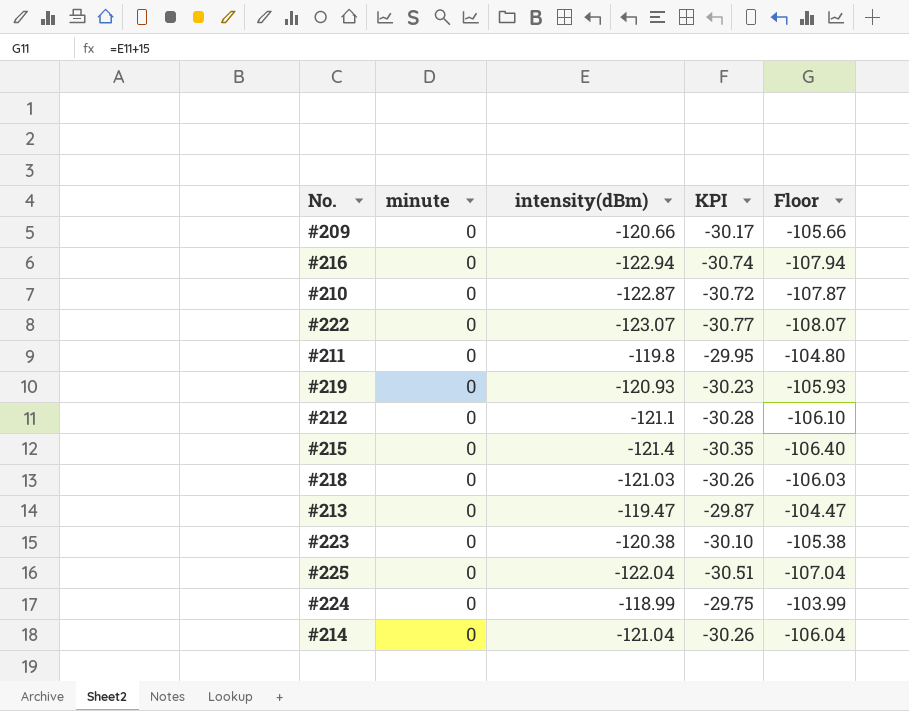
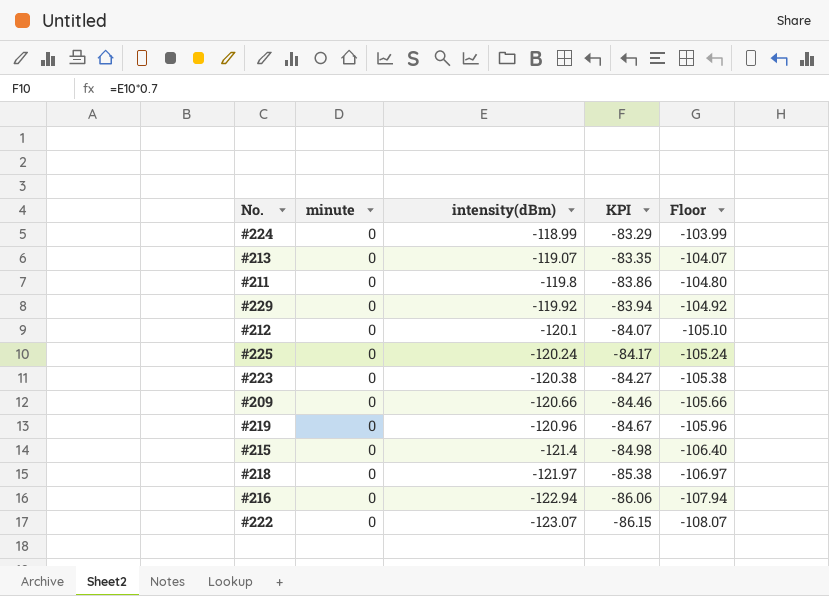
row order: none -> intensity(dBm) descending
column KPI | formula: [intensity(dBm)] * 0.25 -> [intensity(dBm)] * 0.7
row #210: 0 | -122.87 | -30.72 | -107.87 -> none
row #214: 0 | -121.04 | -30.26 | -106.04 -> none
#213 | intensity(dBm): -119.47 -> -119.07
#213 | Floor: -104.47 -> -104.07
row #229: none -> 0 | -119.92 | -83.94 | -104.92
#212 | intensity(dBm): -121.1 -> -120.1
#212 | Floor: -106.10 -> -105.10
#225 | intensity(dBm): -122.04 -> -120.24
#225 | Floor: -107.04 -> -105.24
#219 | intensity(dBm): -120.93 -> -120.96
#219 | Floor: -105.93 -> -105.96
#218 | intensity(dBm): -121.03 -> -121.97
#218 | Floor: -106.03 -> -106.97

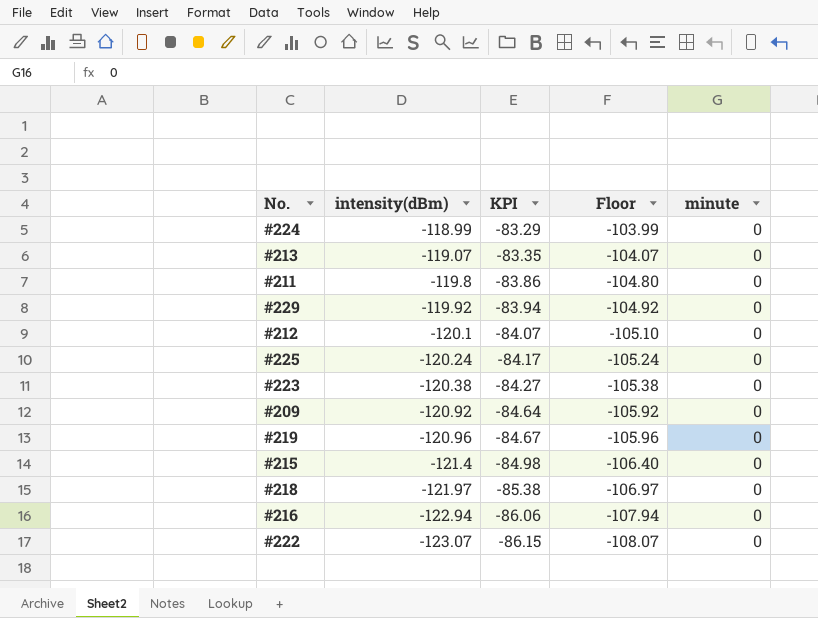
column minute | position: 2 -> 5
#209 | intensity(dBm): -120.66 -> -120.92
#209 | KPI: -84.46 -> -84.64
#209 | Floor: -105.66 -> -105.92

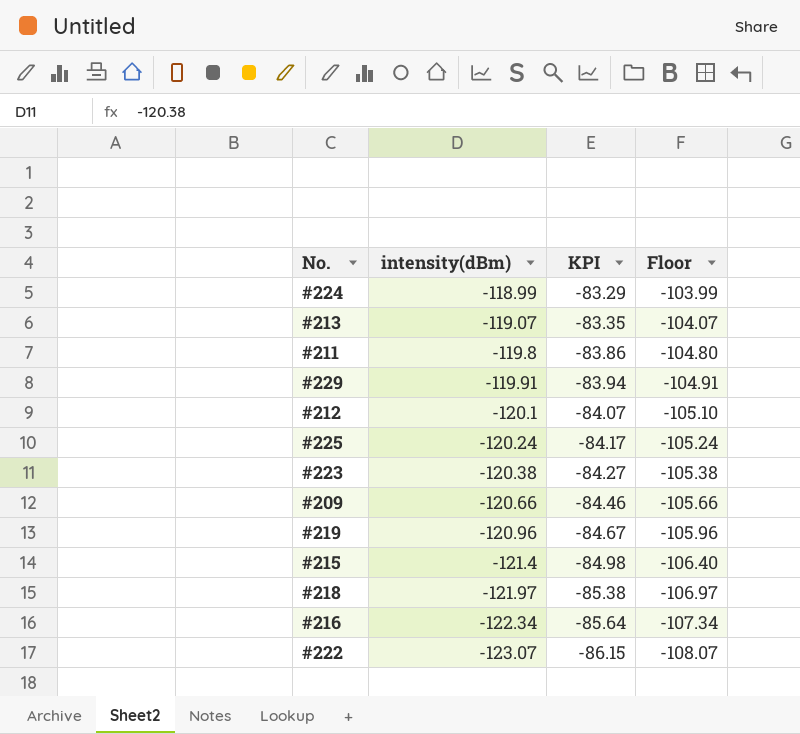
column minute | position: 5 -> none
#229 | intensity(dBm): -119.92 -> -119.91
#229 | Floor: -104.92 -> -104.91
#209 | intensity(dBm): -120.92 -> -120.66
#209 | KPI: -84.64 -> -84.46
#209 | Floor: -105.92 -> -105.66
#216 | intensity(dBm): -122.94 -> -122.34
#216 | KPI: -86.06 -> -85.64
#216 | Floor: -107.94 -> -107.34

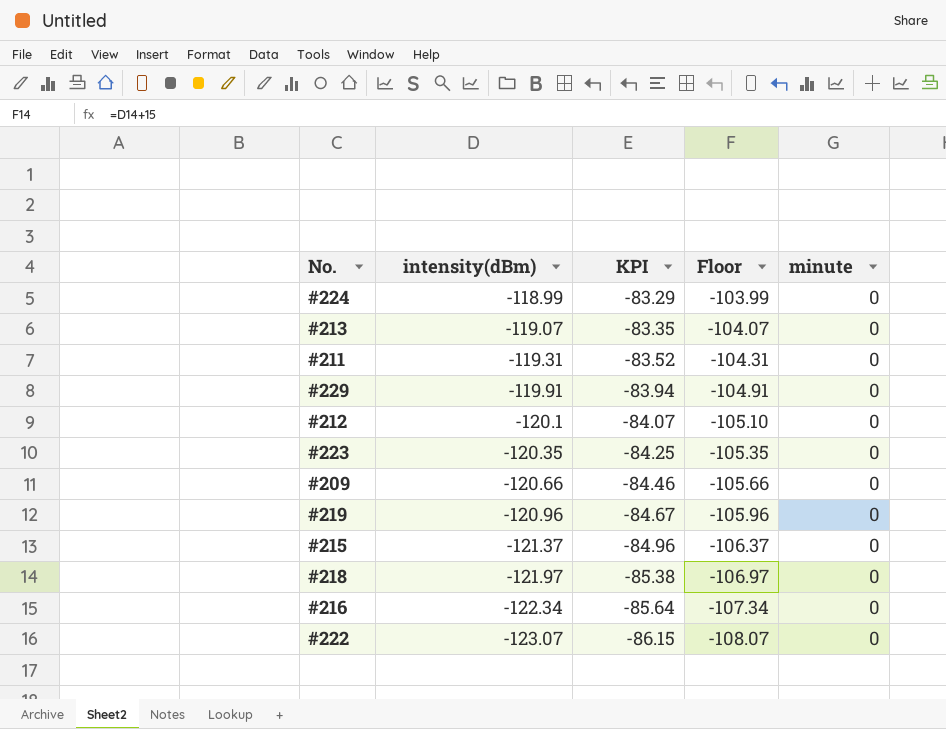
column minute | position: none -> 5
row #225: -120.24 | -84.17 | -105.24 -> none
#211 | intensity(dBm): -119.8 -> -119.31
#211 | KPI: -83.86 -> -83.52
#211 | Floor: -104.80 -> -104.31
#223 | intensity(dBm): -120.38 -> -120.35
#223 | KPI: -84.27 -> -84.25
#223 | Floor: -105.38 -> -105.35
#215 | intensity(dBm): -121.4 -> -121.37
#215 | KPI: -84.98 -> -84.96
#215 | Floor: -106.40 -> -106.37

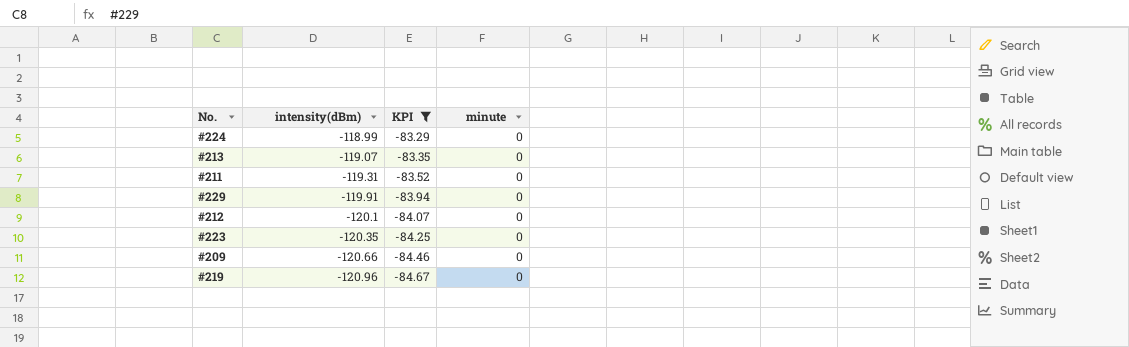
filter: none -> KPI >= -84.67
column Floor | formula: [intensity(dBm)] + 15 -> none

